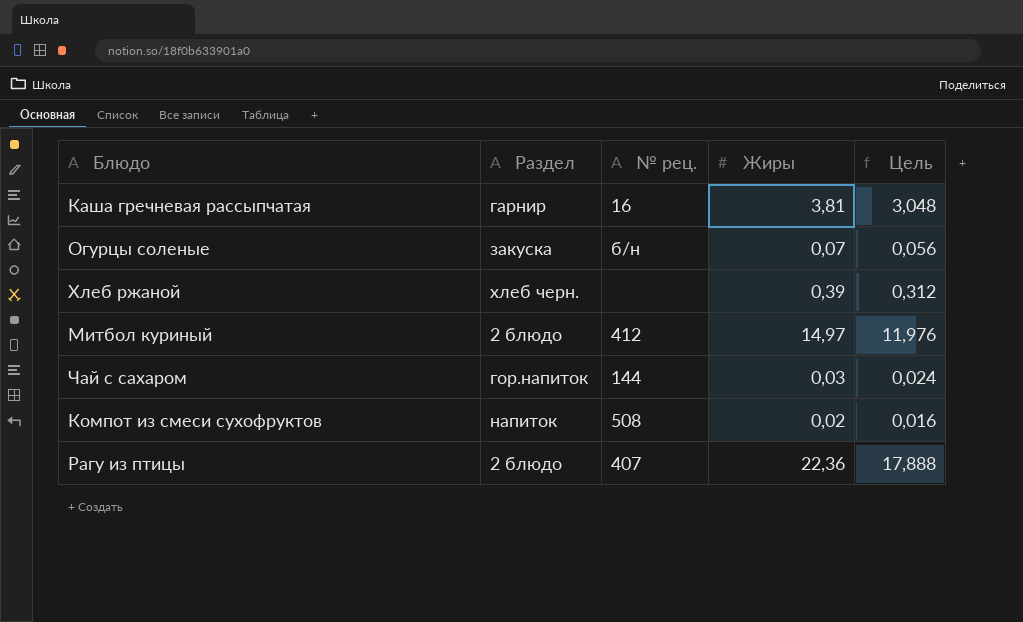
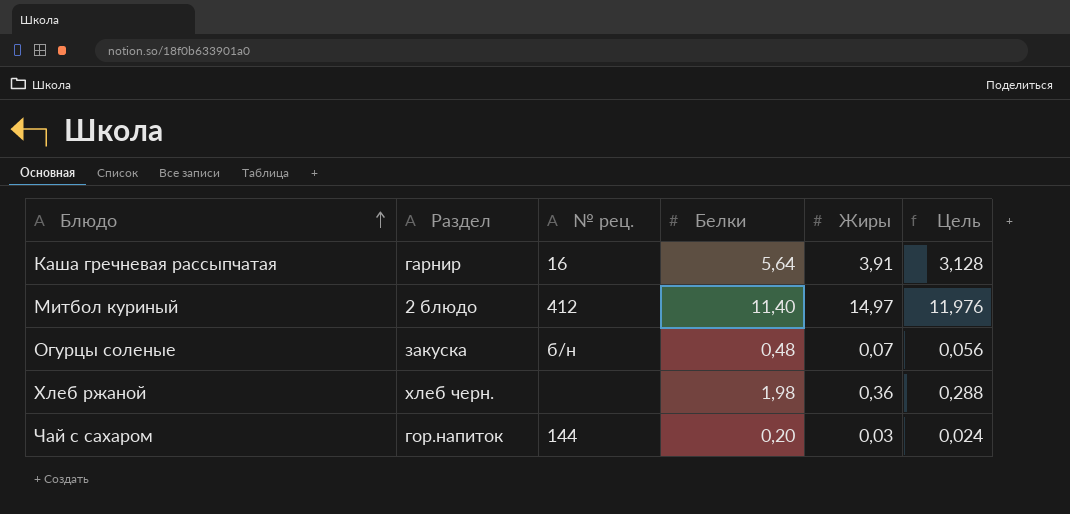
row order: none -> Блюдо ascending
column Белки | position: none -> 4
row Компот из смеси сухофруктов: напиток | 508 | 0,02 | 0,016 -> none
row Рагу из птицы: 2 блюдо | 407 | 22,36 | 17,888 -> none
Каша гречневая рассыпчатая | Жиры: 3,81 -> 3,91
Каша гречневая рассыпчатая | Цель: 3,048 -> 3,128
Хлеб ржаной | Жиры: 0,39 -> 0,36
Хлеб ржаной | Цель: 0,312 -> 0,288

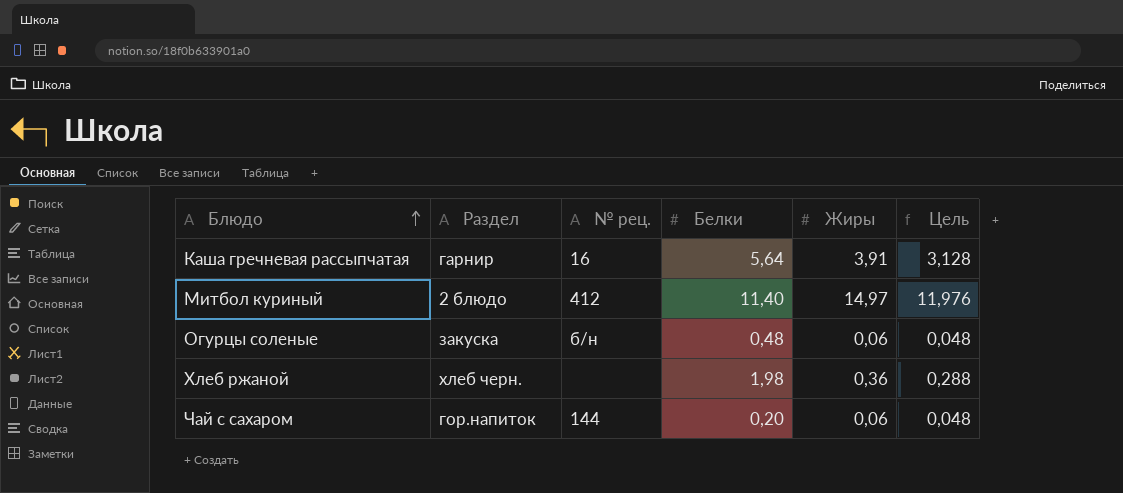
Огурцы соленые | Жиры: 0,07 -> 0,06
Огурцы соленые | Цель: 0,056 -> 0,048
Чай с сахаром | Жиры: 0,03 -> 0,06
Чай с сахаром | Цель: 0,024 -> 0,048

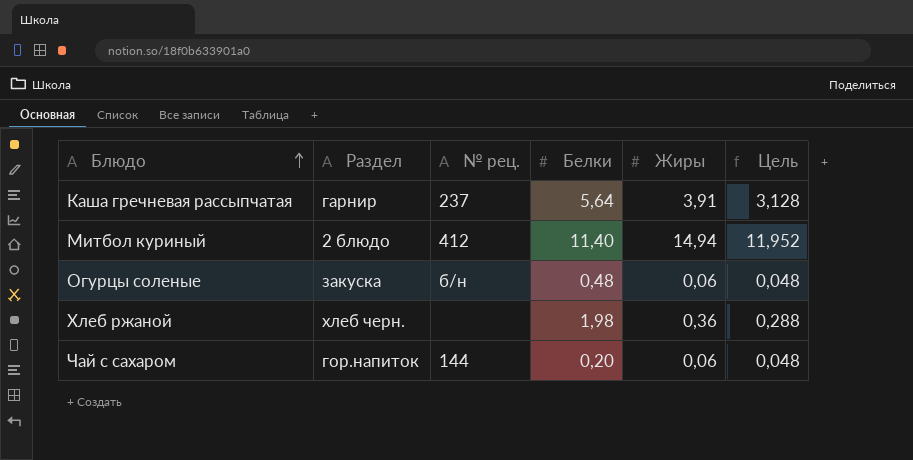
Каша гречневая рассыпчатая | № рец.: 16 -> 237
Митбол куриный | Жиры: 14,97 -> 14,94
Митбол куриный | Цель: 11,976 -> 11,952

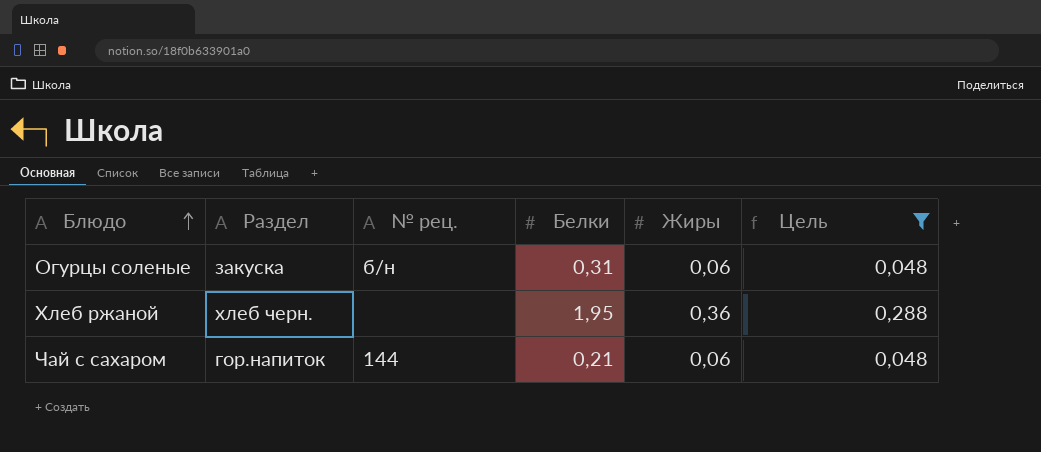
filter: none -> Цель <= 0,288
Огурцы соленые | Белки: 0,48 -> 0,31
Хлеб ржаной | Белки: 1,98 -> 1,95
Чай с сахаром | Белки: 0,20 -> 0,21

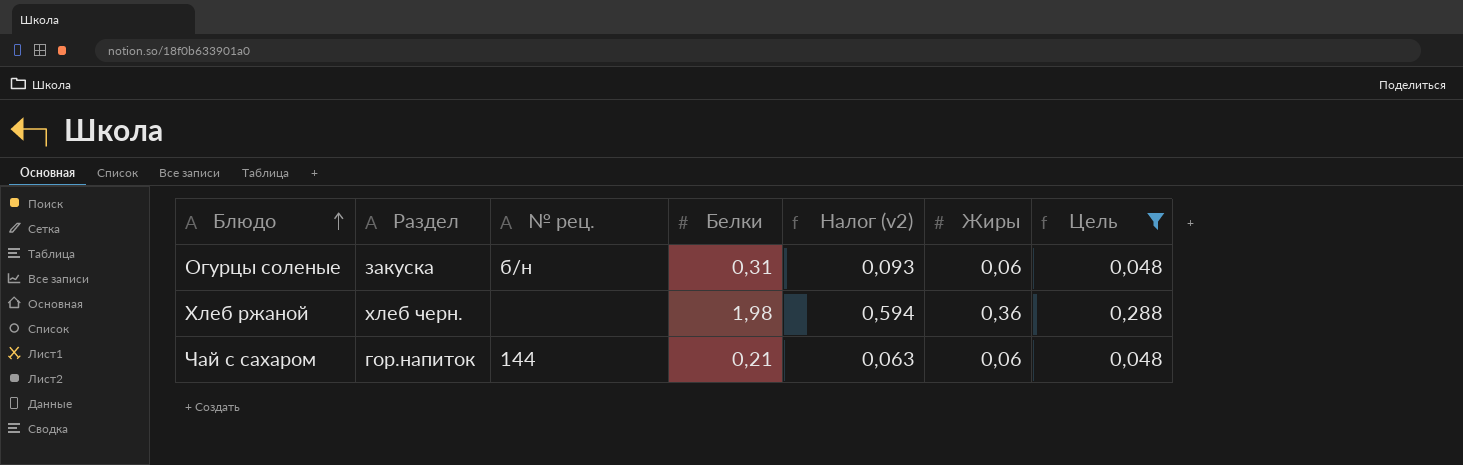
column Налог (v2) | formula: none -> [Белки] * 0,3
Хлеб ржаной | Белки: 1,95 -> 1,98

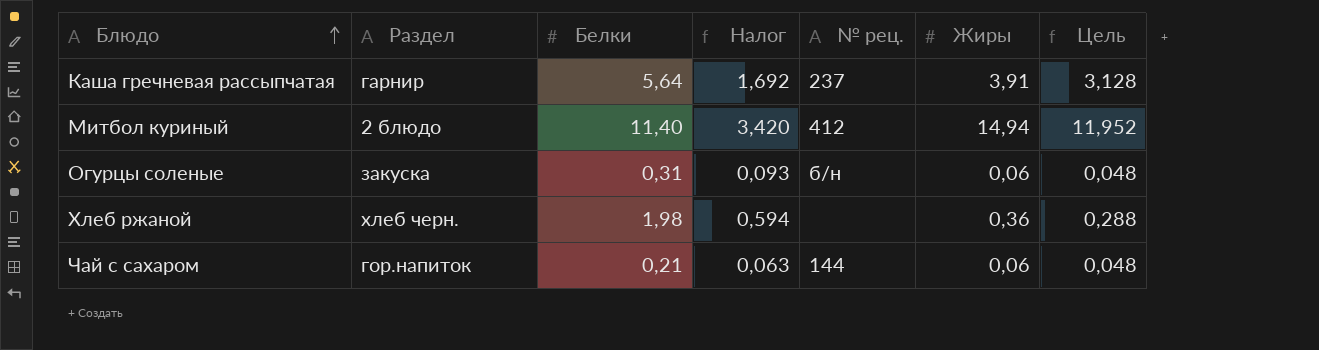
filter: Цель <= 0,288 -> none
column name: Налог (v2) -> Налог
column № рец. | position: 3 -> 5

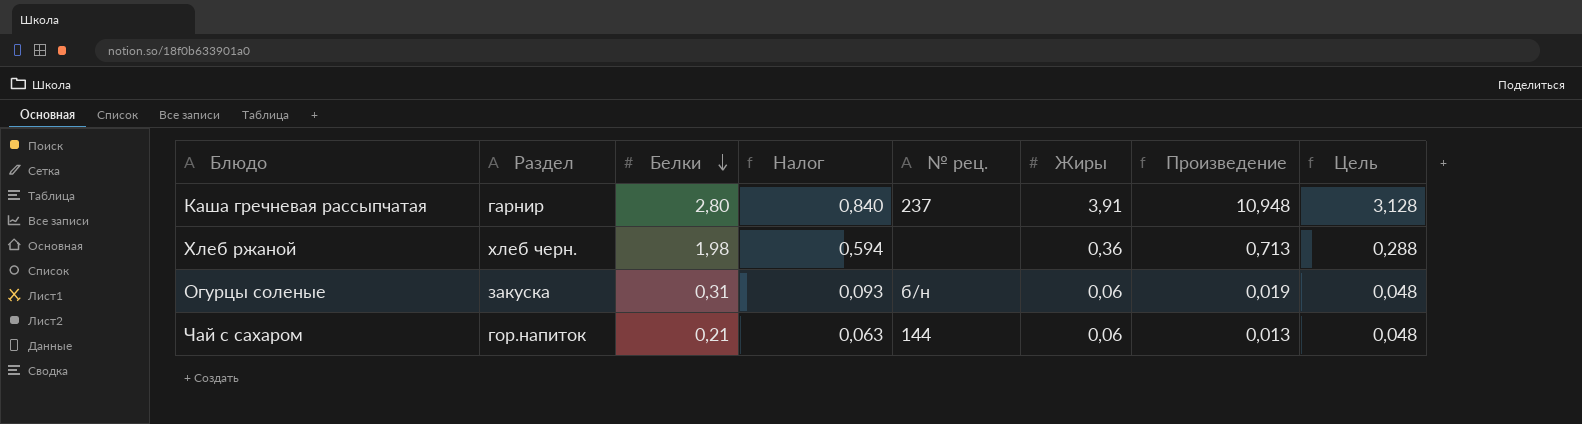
row order: Блюдо ascending -> Белки descending
column Произведение | formula: none -> [Белки] * [Жиры]
row Митбол куриный: 2 блюдо | 11,40 | 3,420 | 412 | 14,94 | 11,952 -> none
Каша гречневая рассыпчатая | Белки: 5,64 -> 2,80
Каша гречневая рассыпчатая | Налог: 1,692 -> 0,840

